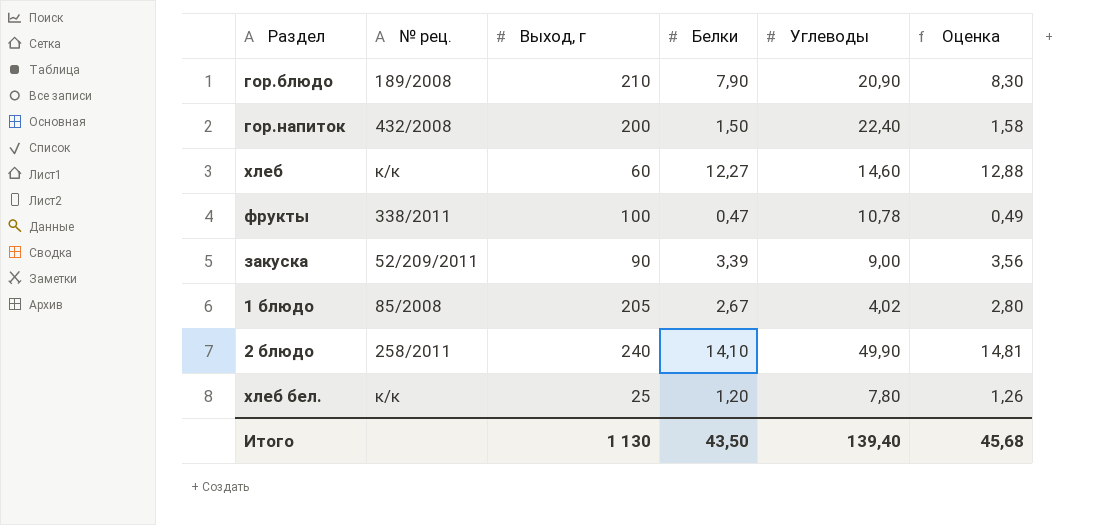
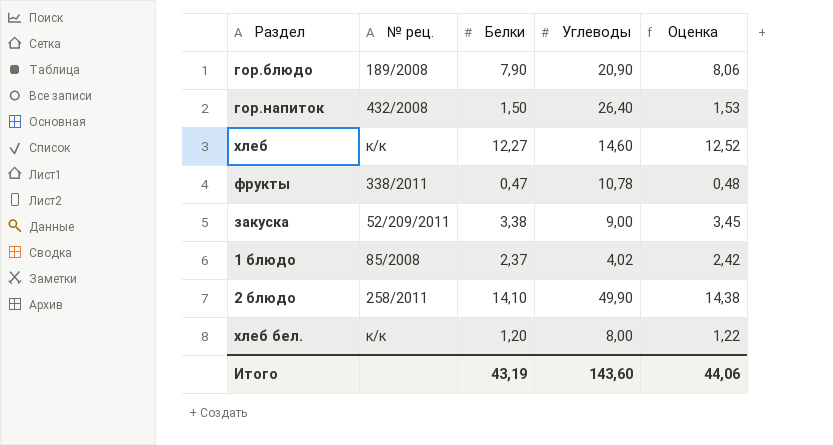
column Выход, г | position: 3 -> none
column Оценка | formula: [Белки] * 1,05 -> [Белки] * 1,02
гор.напиток | Углеводы: 22,40 -> 26,40
закуска | Белки: 3,39 -> 3,38
1 блюдо | Белки: 2,67 -> 2,37
хлеб бел. | Углеводы: 7,80 -> 8,00
Итого | Белки: 43,50 -> 43,19
Итого | Углеводы: 139,40 -> 143,60
Итого | Оценка: 45,68 -> 44,06

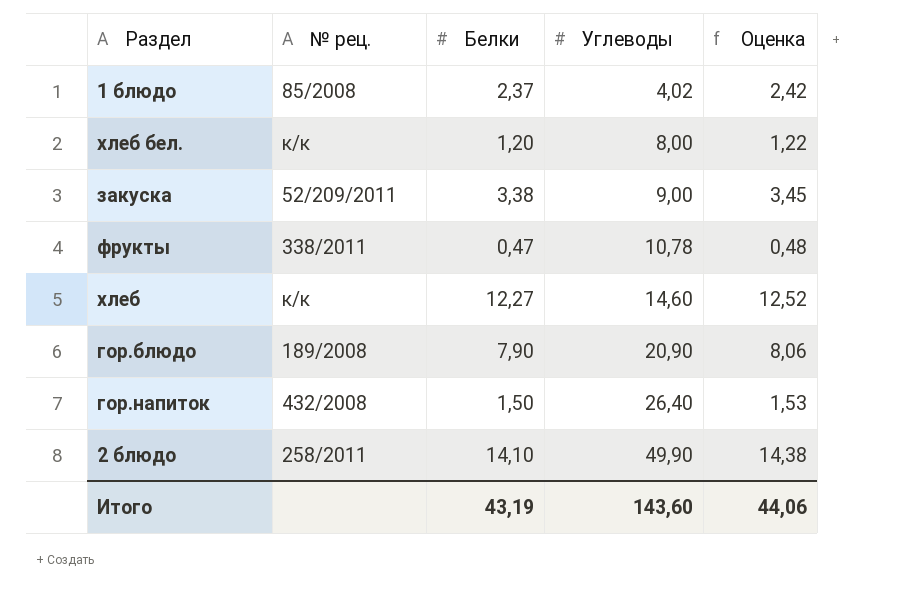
row order: none -> Углеводы ascending

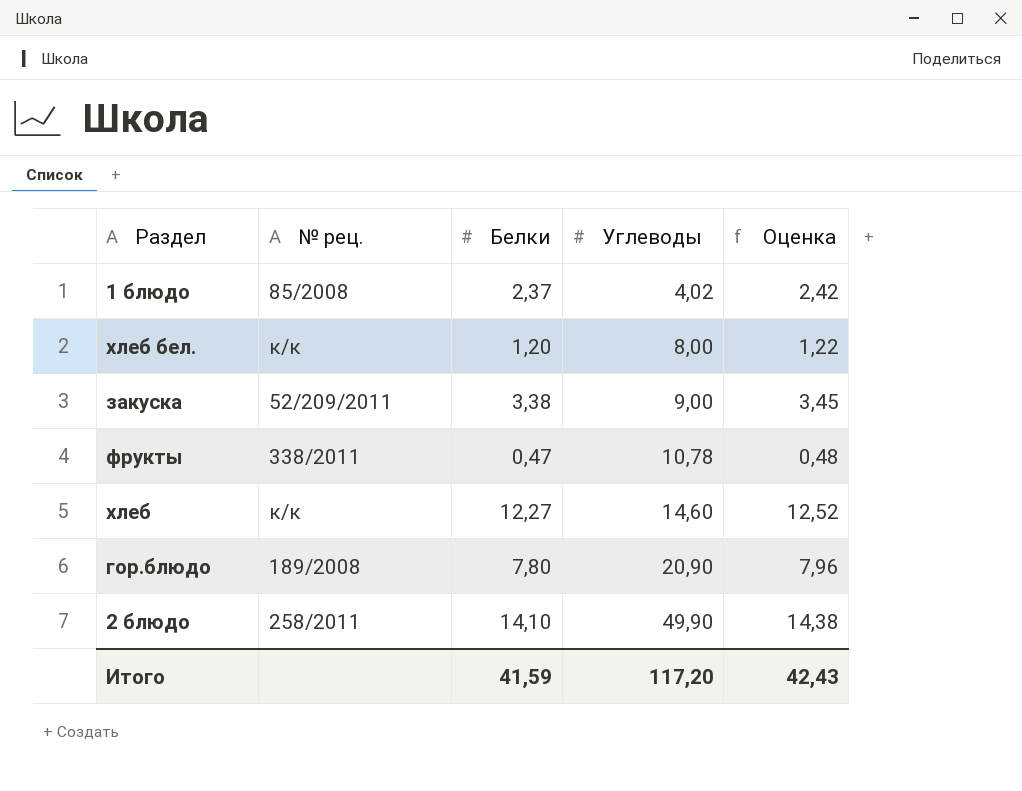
row гор.напиток: 432/2008 | 1,50 | 26,40 | 1,53 -> none
гор.блюдо | Белки: 7,90 -> 7,80
гор.блюдо | Оценка: 8,06 -> 7,96
Итого | Белки: 43,19 -> 41,59
Итого | Углеводы: 143,60 -> 117,20
Итого | Оценка: 44,06 -> 42,43

